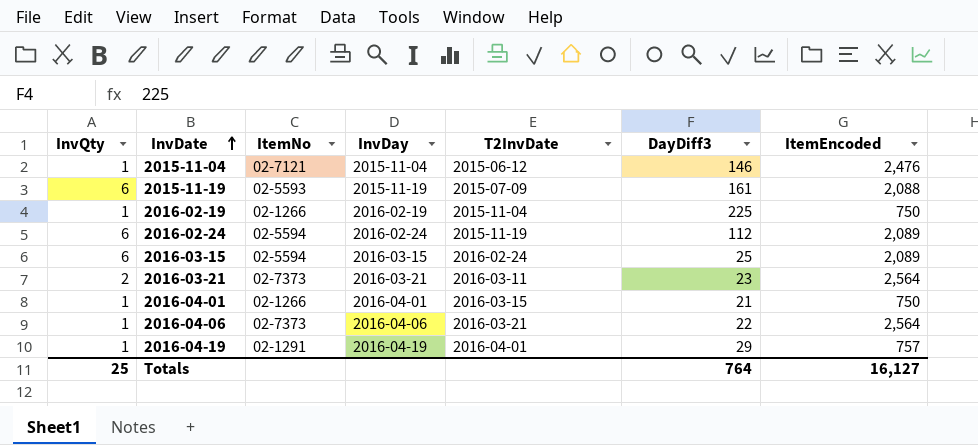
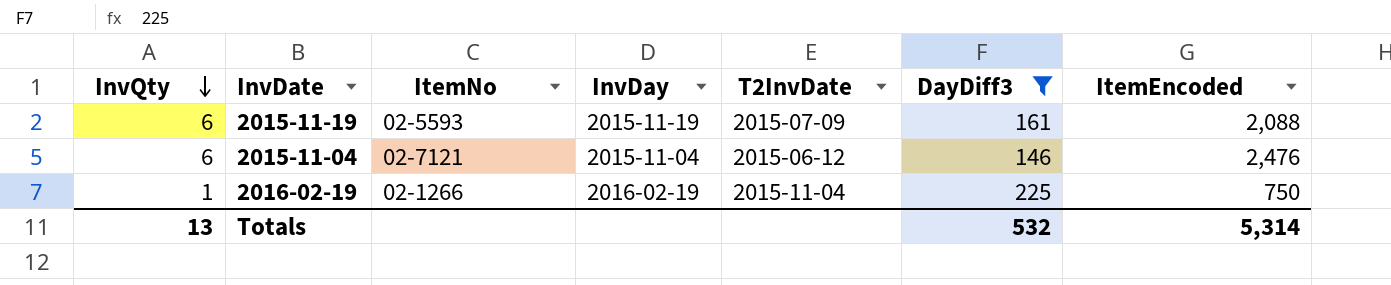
filter: none -> DayDiff3 >= 146
row order: InvDate ascending -> InvQty descending
2015-11-04 | InvQty: 1 -> 6
Totals | InvQty: 25 -> 13
Totals | DayDiff3: 764 -> 532
Totals | ItemEncoded: 16,127 -> 5,314

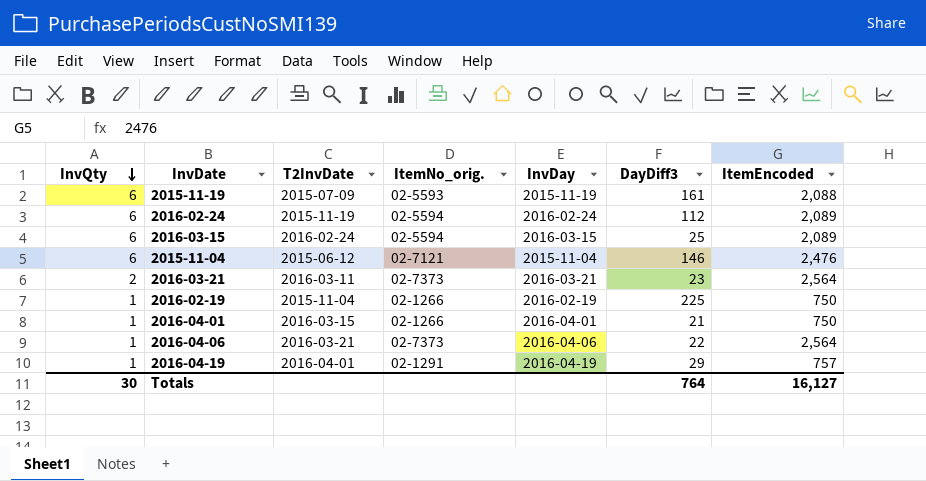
filter: DayDiff3 >= 146 -> none
column T2InvDate | position: 5 -> 3
column name: ItemNo -> ItemNo_orig.
Totals | InvQty: 13 -> 30
Totals | DayDiff3: 532 -> 764
Totals | ItemEncoded: 5,314 -> 16,127

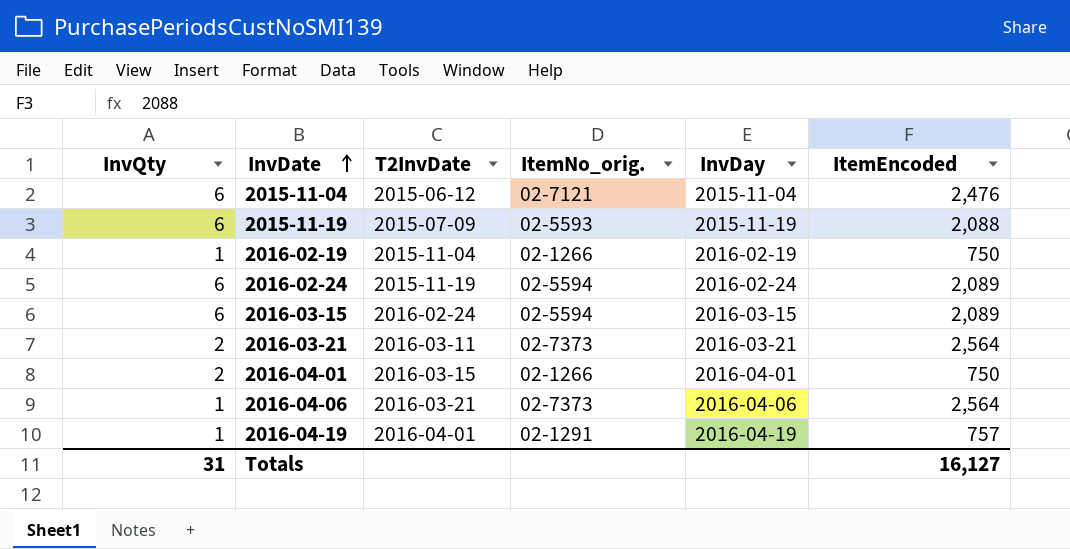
row order: InvQty descending -> InvDate ascending
column DayDiff3 | position: 6 -> none
2016-04-01 | InvQty: 1 -> 2
Totals | InvQty: 30 -> 31

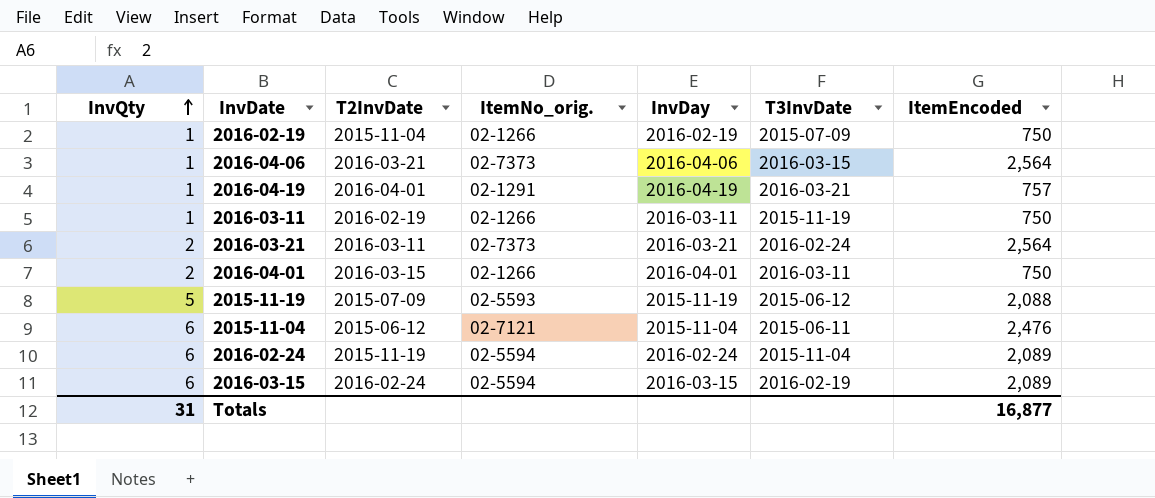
row order: InvDate ascending -> InvQty ascending
column T3InvDate | position: none -> 6
row 2016-03-11: none -> 1 | 2016-02-19 | 02-1266 | 2016-03-11 | 2015-11-19 | 750
2015-11-19 | InvQty: 6 -> 5
Totals | ItemEncoded: 16,127 -> 16,877

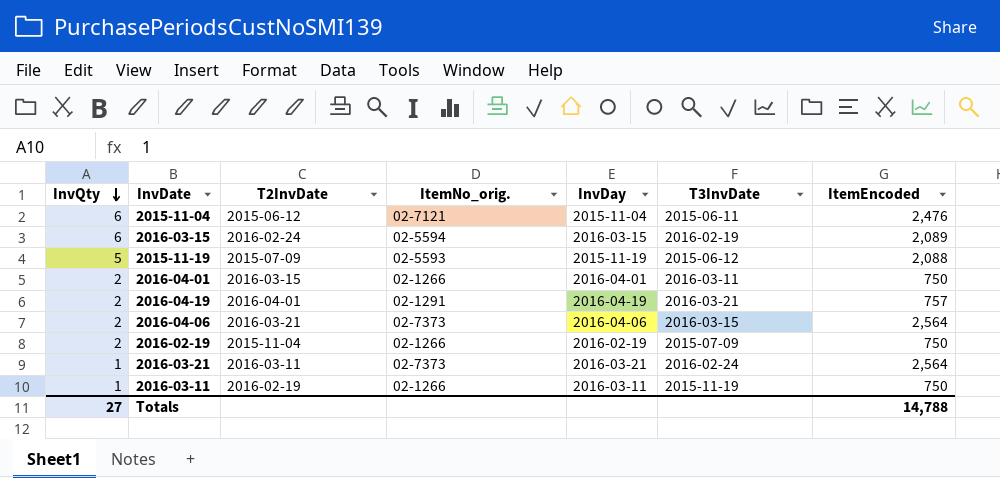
row order: InvQty ascending -> InvQty descending
row 2016-02-24: 6 | 2015-11-19 | 02-5594 | 2016-02-24 | 2015-11-04 | 2,089 -> none
2016-04-19 | InvQty: 1 -> 2
2016-04-06 | InvQty: 1 -> 2
2016-02-19 | InvQty: 1 -> 2
2016-03-21 | InvQty: 2 -> 1
Totals | InvQty: 31 -> 27
Totals | ItemEncoded: 16,877 -> 14,788

